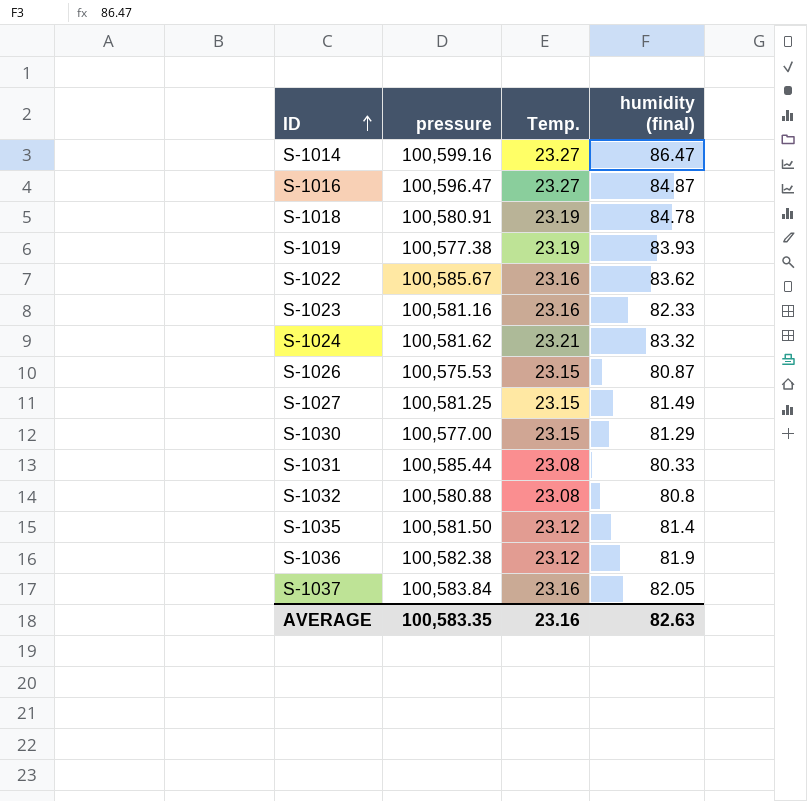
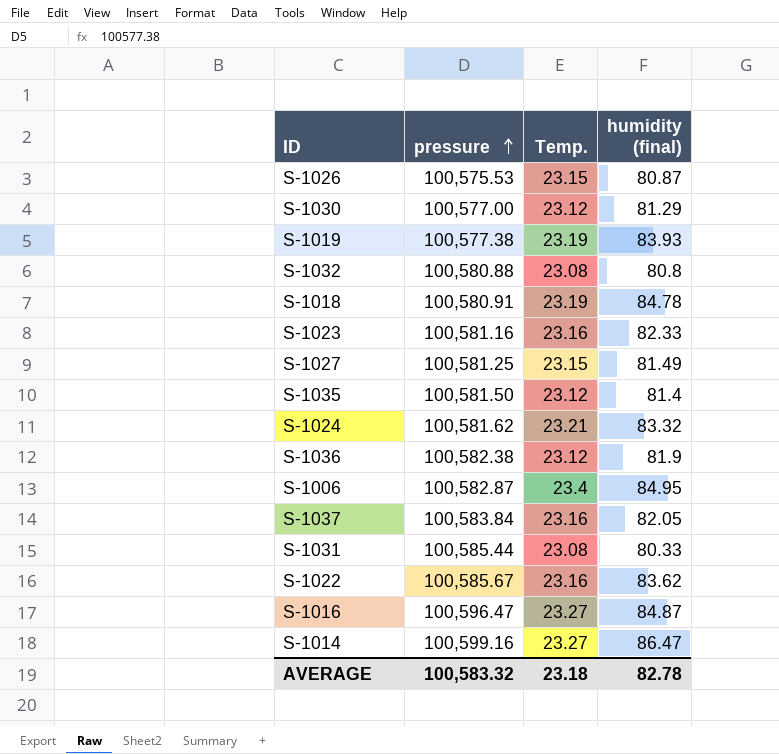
row order: ID ascending -> pressure ascending
S-1030 | Temp.: 23.15 -> 23.12
row S-1006: none -> 100,582.87 | 23.4 | 84.95
AVERAGE | pressure: 100,583.35 -> 100,583.32
AVERAGE | Temp.: 23.16 -> 23.18
AVERAGE | humidity (final): 82.63 -> 82.78

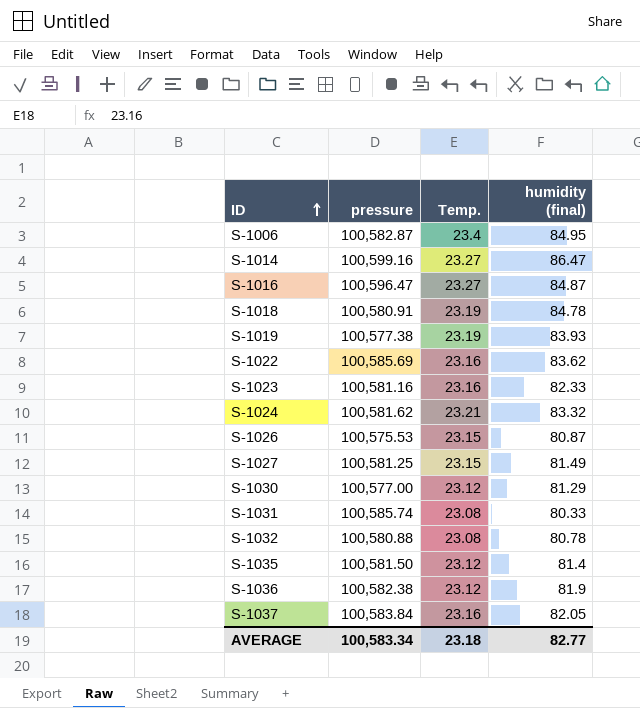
row order: pressure ascending -> ID ascending
S-1022 | pressure: 100,585.67 -> 100,585.69
S-1031 | pressure: 100,585.44 -> 100,585.74
S-1032 | humidity (final): 80.8 -> 80.78
AVERAGE | pressure: 100,583.32 -> 100,583.34
AVERAGE | humidity (final): 82.78 -> 82.77

